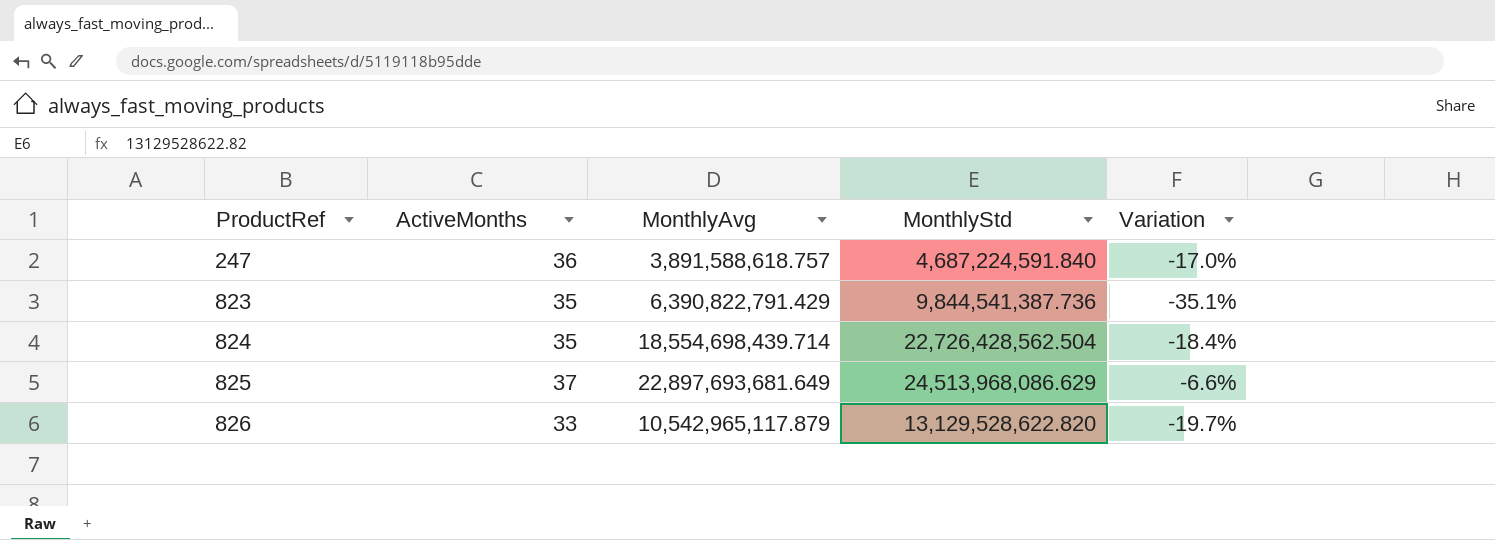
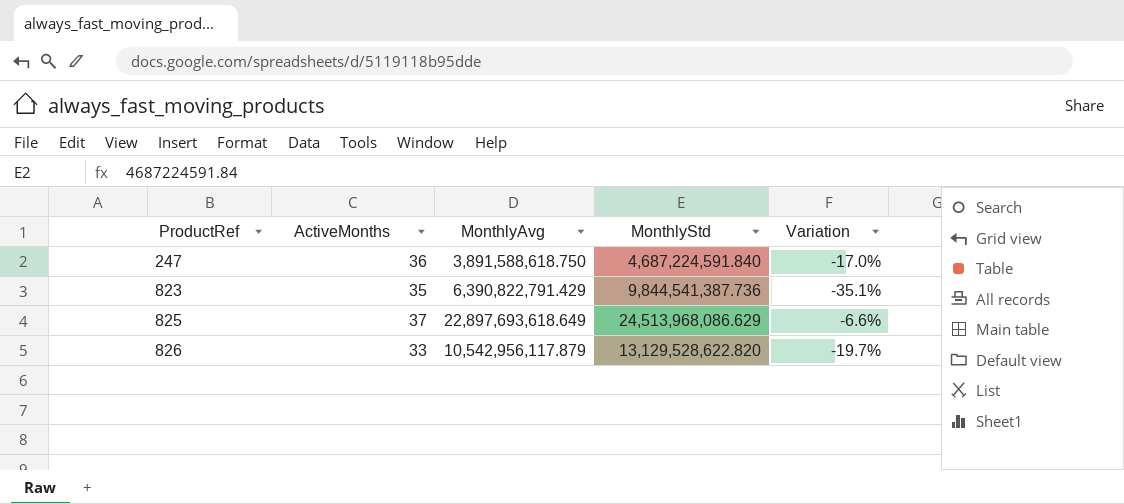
row 824: 35 | 18,554,698,439.714 | 22,726,428,562.504 | -18.4% -> none
247 | MonthlyAvg: 3,891,588,618.757 -> 3,891,588,618.750
825 | MonthlyAvg: 22,897,693,681.649 -> 22,897,693,618.649
826 | MonthlyAvg: 10,542,965,117.879 -> 10,542,956,117.879

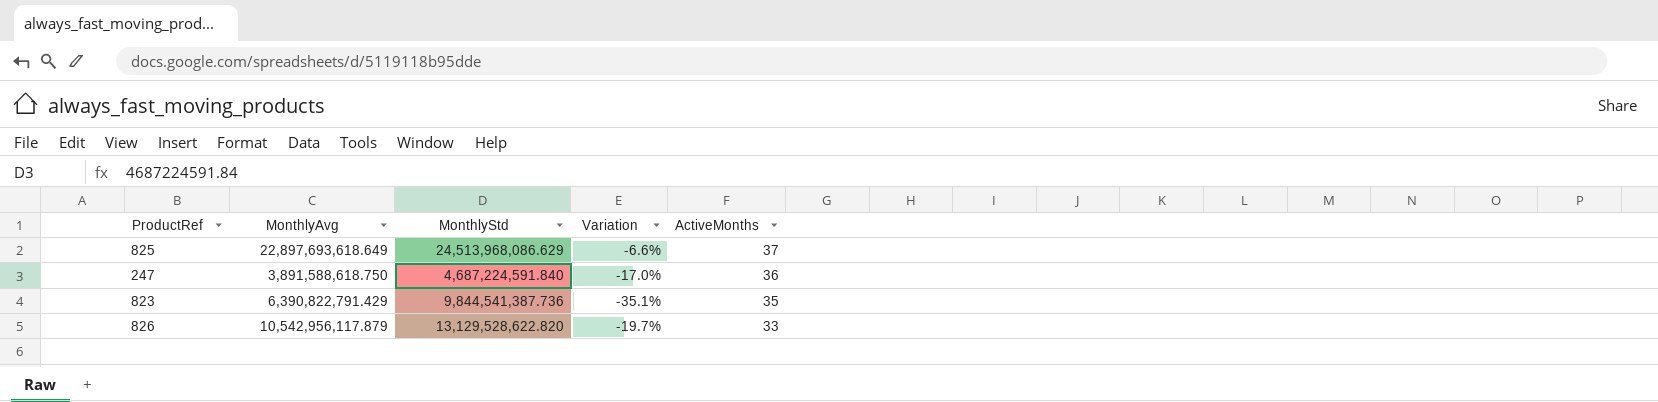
row order: ProductRef ascending -> ActiveMonths descending
column ActiveMonths | position: 2 -> 5

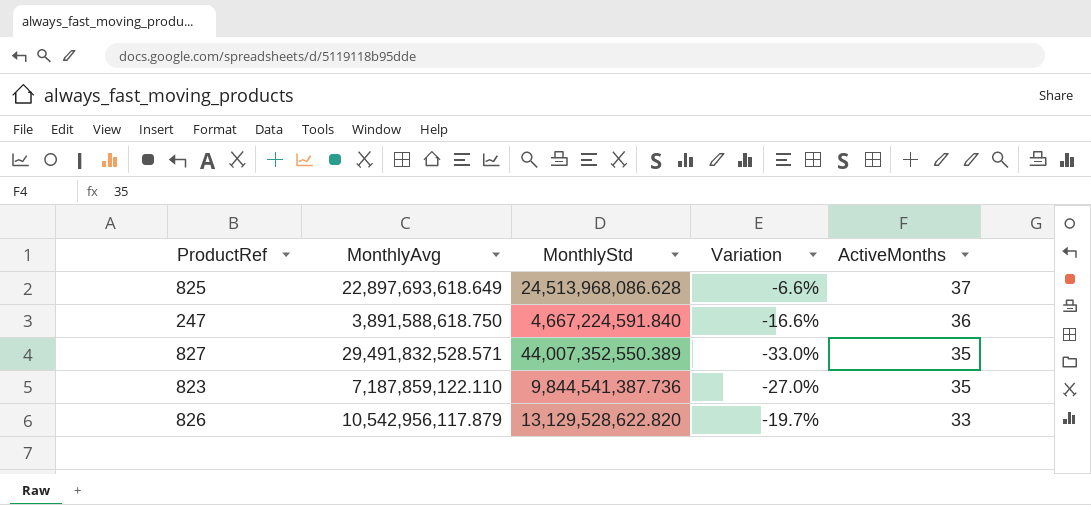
825 | MonthlyStd: 24,513,968,086.629 -> 24,513,968,086.628
247 | MonthlyStd: 4,687,224,591.840 -> 4,667,224,591.840
247 | Variation: -17.0% -> -16.6%
row 827: none -> 29,491,832,528.571 | 44,007,352,550.389 | -33.0% | 35
823 | MonthlyAvg: 6,390,822,791.429 -> 7,187,859,122.110
823 | Variation: -35.1% -> -27.0%

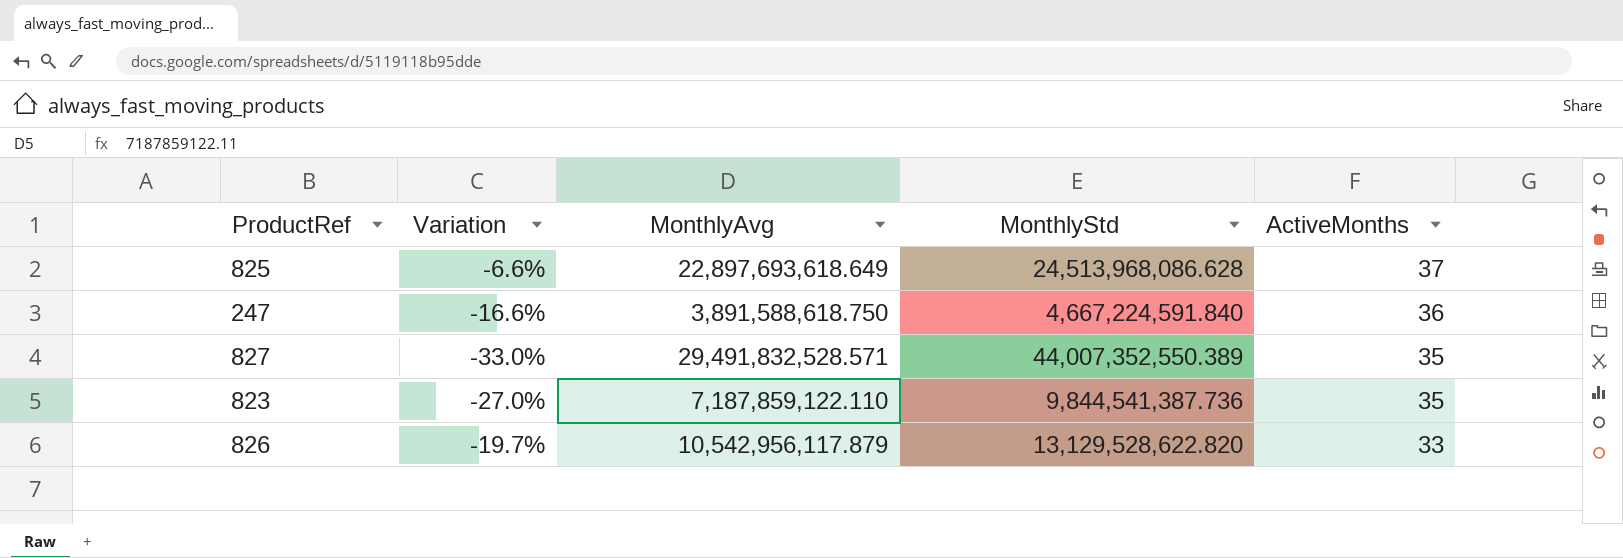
column Variation | position: 4 -> 2

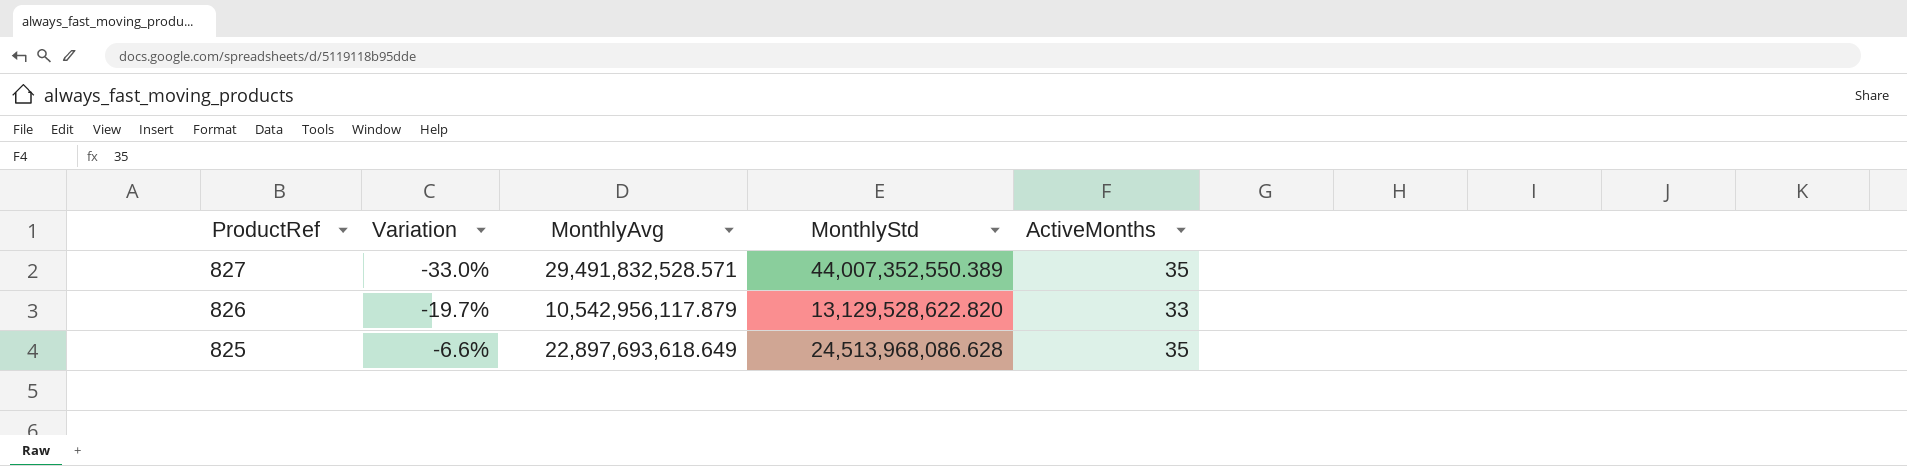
row order: ActiveMonths descending -> ProductRef descending
row 247: -16.6% | 3,891,588,618.750 | 4,667,224,591.840 | 36 -> none
row 823: -27.0% | 7,187,859,122.110 | 9,844,541,387.736 | 35 -> none
825 | ActiveMonths: 37 -> 35

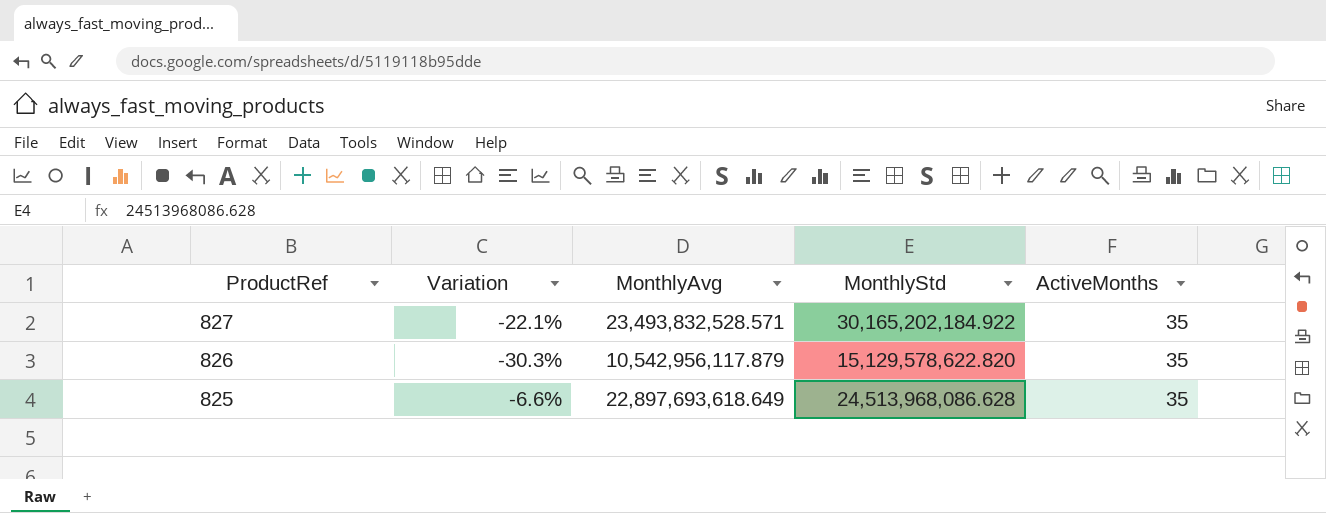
827 | Variation: -33.0% -> -22.1%
827 | MonthlyAvg: 29,491,832,528.571 -> 23,493,832,528.571
827 | MonthlyStd: 44,007,352,550.389 -> 30,165,202,184.922
826 | Variation: -19.7% -> -30.3%
826 | MonthlyStd: 13,129,528,622.820 -> 15,129,578,622.820
826 | ActiveMonths: 33 -> 35

